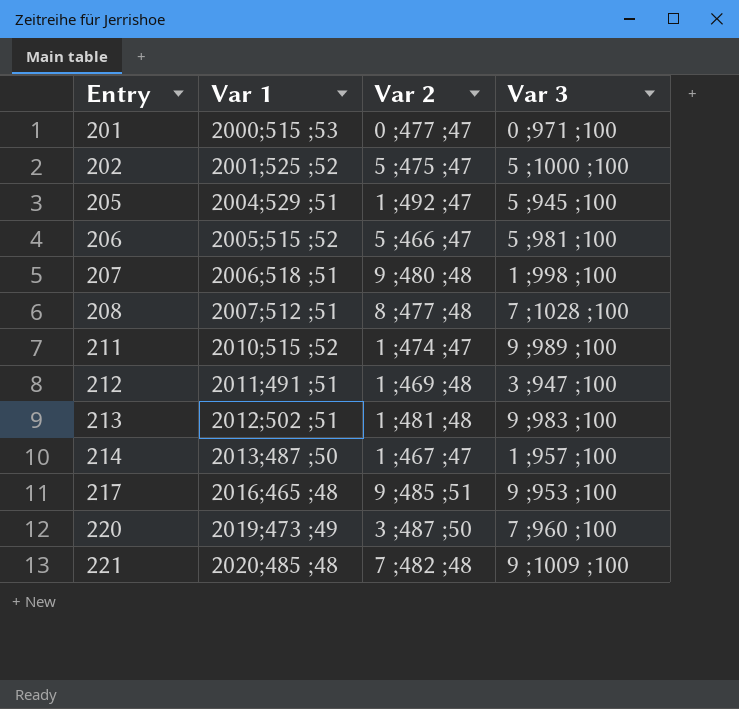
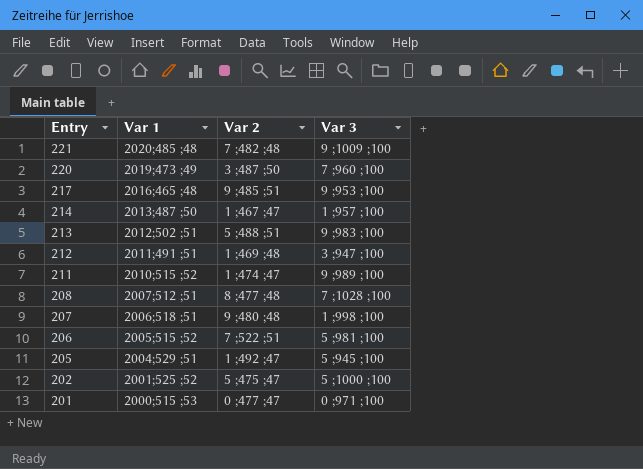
row order: Entry ascending -> Entry descending
213 | Var 2: 1 ;481 ;48 -> 5 ;488 ;51
206 | Var 2: 5 ;466 ;47 -> 7 ;522 ;51

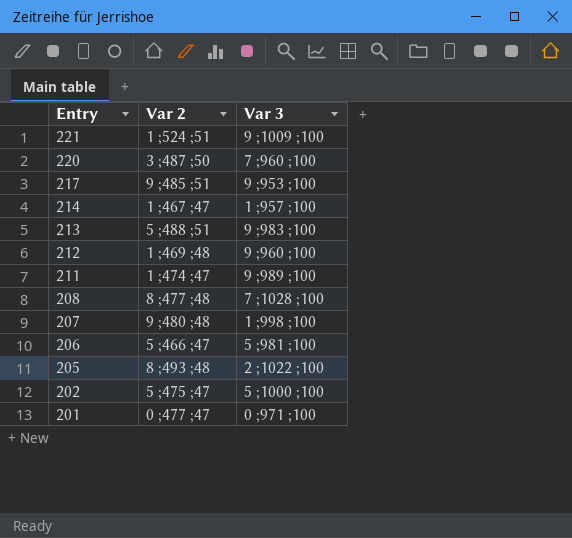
column Var 1 | position: 2 -> none
221 | Var 2: 7 ;482 ;48 -> 1 ;524 ;51
212 | Var 3: 3 ;947 ;100 -> 9 ;960 ;100
206 | Var 2: 7 ;522 ;51 -> 5 ;466 ;47
205 | Var 2: 1 ;492 ;47 -> 8 ;493 ;48
205 | Var 3: 5 ;945 ;100 -> 2 ;1022 ;100

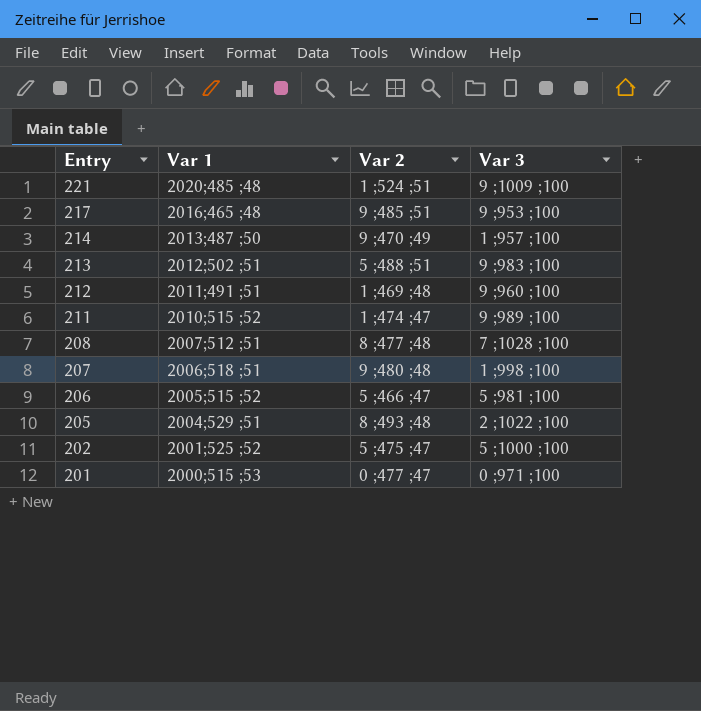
column Var 1 | position: none -> 2
row 220: 3 ;487 ;50 | 7 ;960 ;100 -> none
214 | Var 2: 1 ;467 ;47 -> 9 ;470 ;49

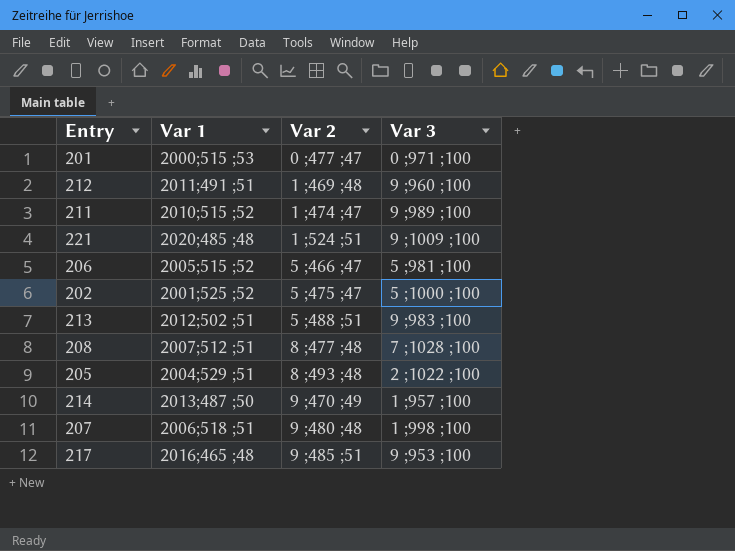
row order: Entry descending -> Var 2 ascending

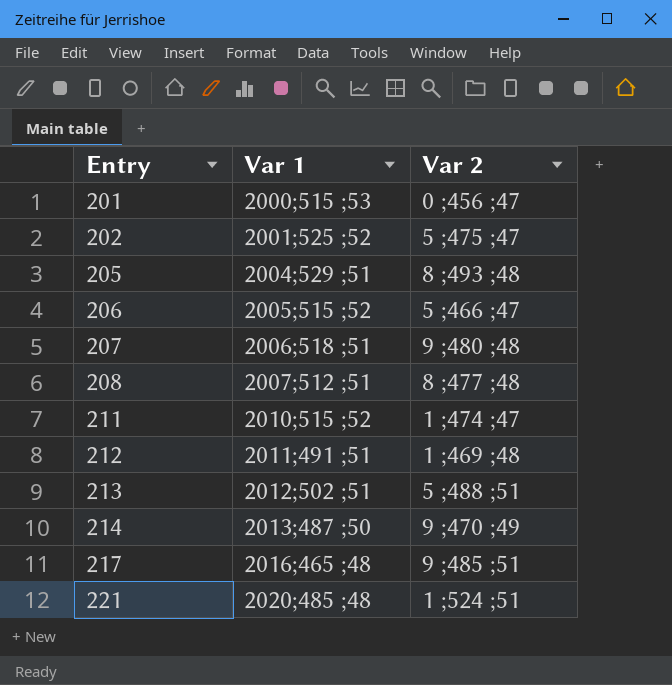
row order: Var 2 ascending -> Entry ascending
column Var 3 | position: 4 -> none
201 | Var 2: 0 ;477 ;47 -> 0 ;456 ;47

